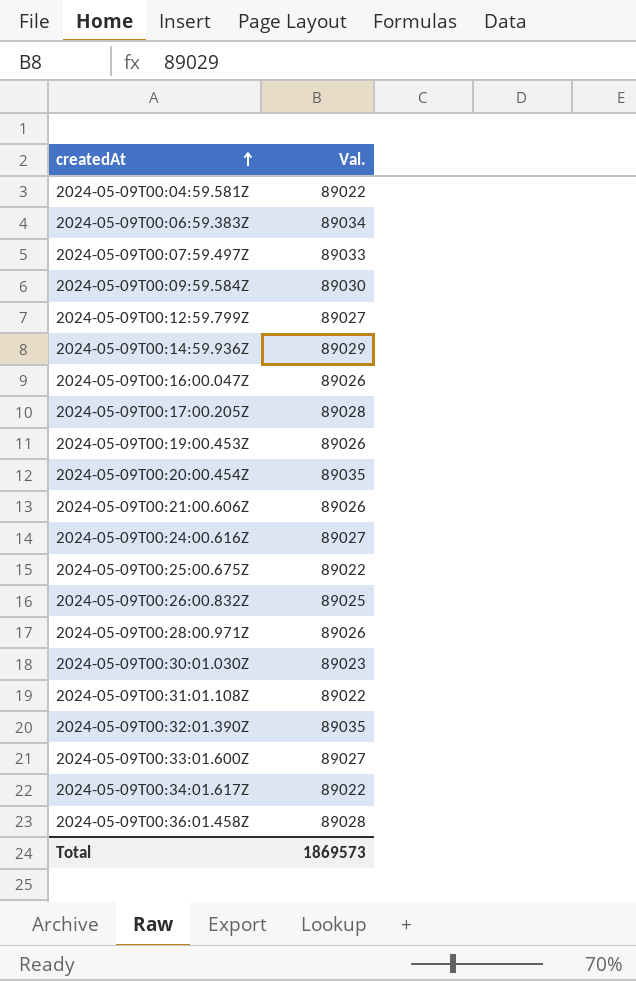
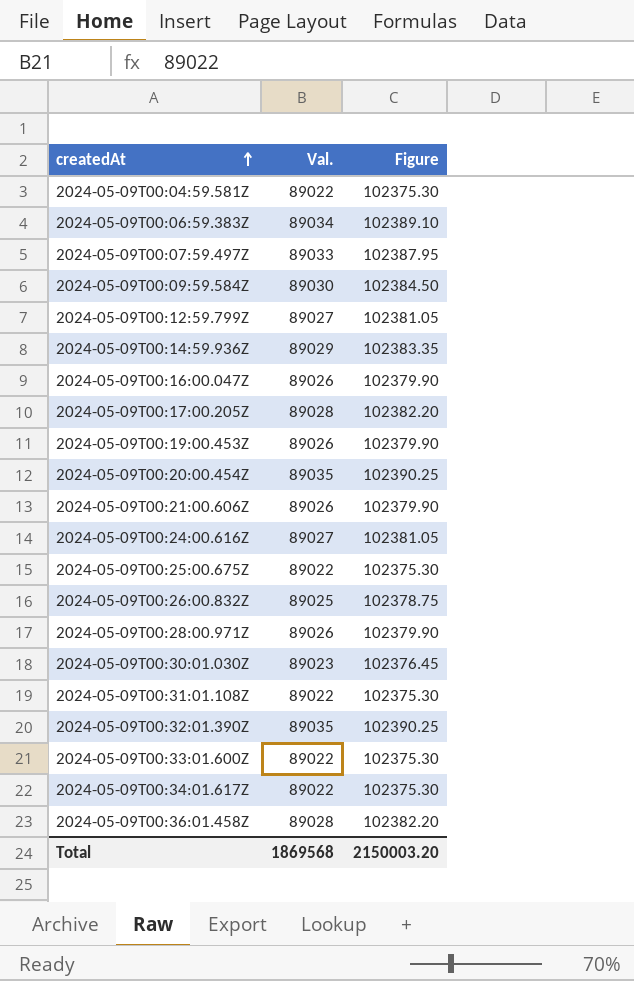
column Figure | formula: none -> [Val.] * 1.15
2024-05-09T00:33:01.600Z | Val.: 89027 -> 89022
Total | Val.: 1869573 -> 1869568

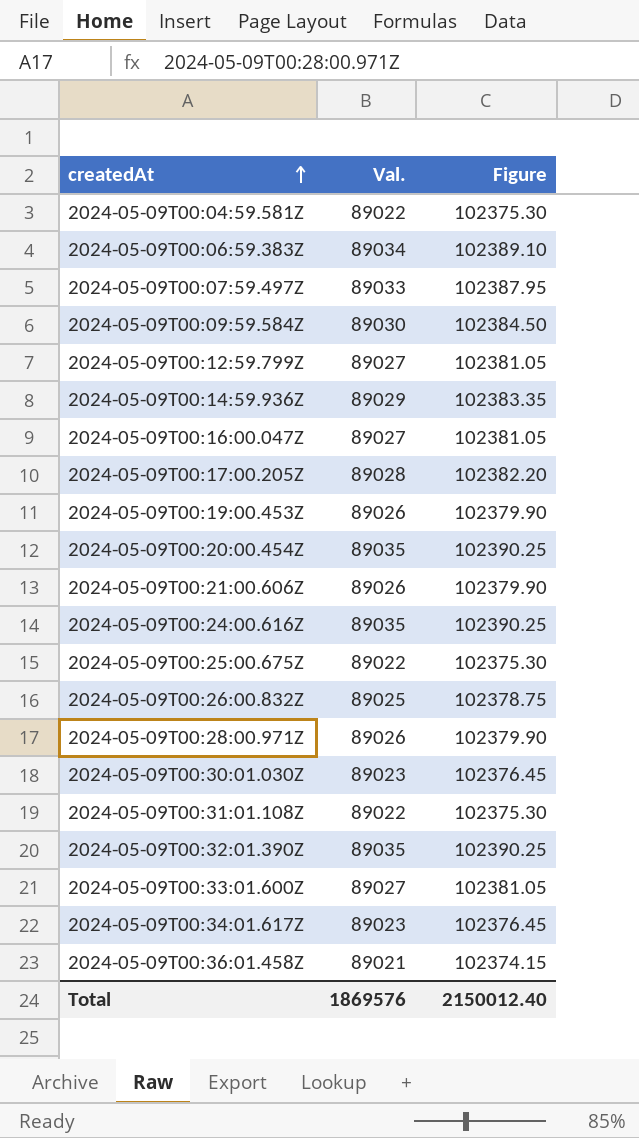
2024-05-09T00:16:00.047Z | Val.: 89026 -> 89027
2024-05-09T00:16:00.047Z | Figure: 102379.90 -> 102381.05
2024-05-09T00:24:00.616Z | Val.: 89027 -> 89035
2024-05-09T00:24:00.616Z | Figure: 102381.05 -> 102390.25
2024-05-09T00:33:01.600Z | Val.: 89022 -> 89027
2024-05-09T00:33:01.600Z | Figure: 102375.30 -> 102381.05
2024-05-09T00:34:01.617Z | Val.: 89022 -> 89023
2024-05-09T00:34:01.617Z | Figure: 102375.30 -> 102376.45
2024-05-09T00:36:01.458Z | Val.: 89028 -> 89021
2024-05-09T00:36:01.458Z | Figure: 102382.20 -> 102374.15
Total | Val.: 1869568 -> 1869576
Total | Figure: 2150003.20 -> 2150012.40

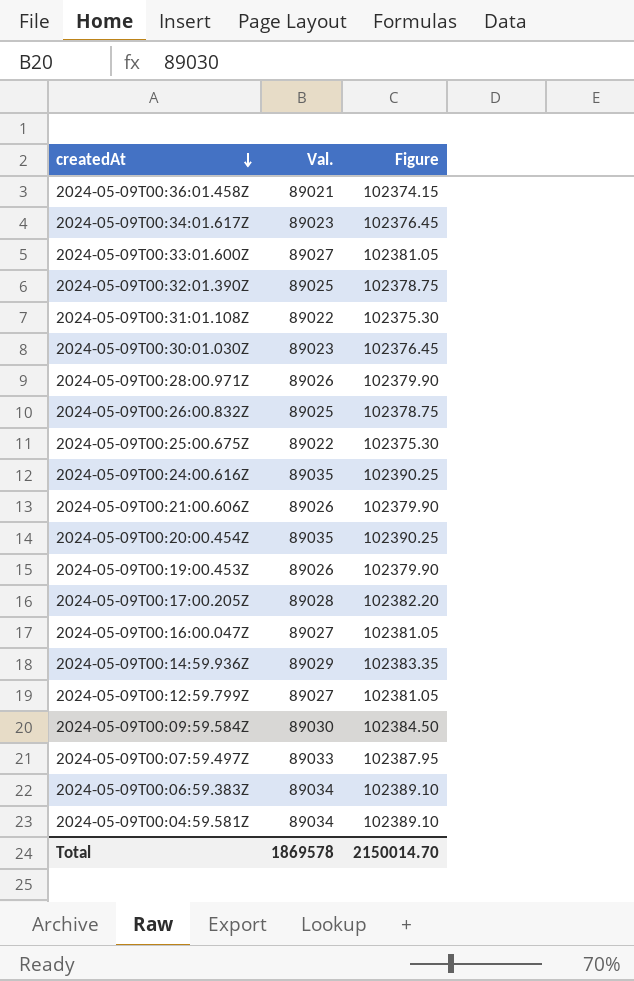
row order: createdAt ascending -> createdAt descending
2024-05-09T00:32:01.390Z | Val.: 89035 -> 89025
2024-05-09T00:32:01.390Z | Figure: 102390.25 -> 102378.75
2024-05-09T00:04:59.581Z | Val.: 89022 -> 89034
2024-05-09T00:04:59.581Z | Figure: 102375.30 -> 102389.10
Total | Val.: 1869576 -> 1869578
Total | Figure: 2150012.40 -> 2150014.70

